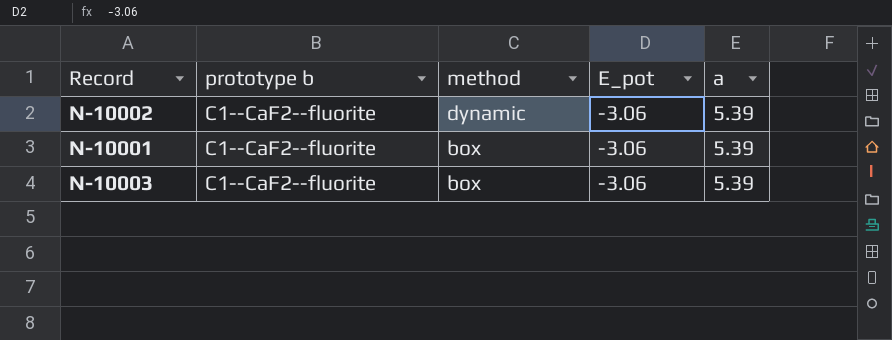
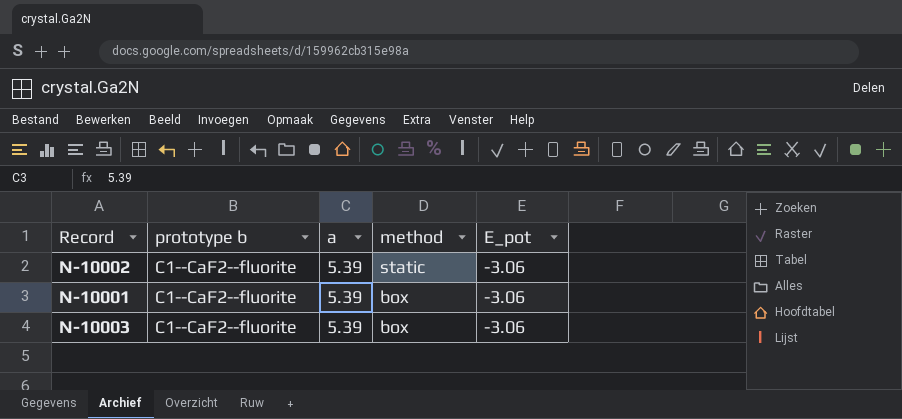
column a | position: 5 -> 3
N-10002 | method: dynamic -> static

